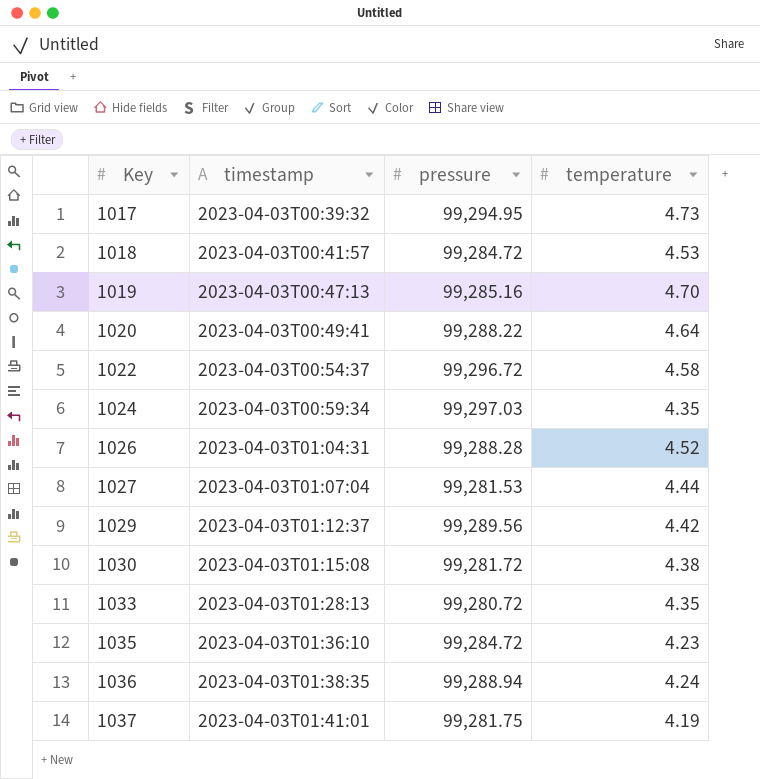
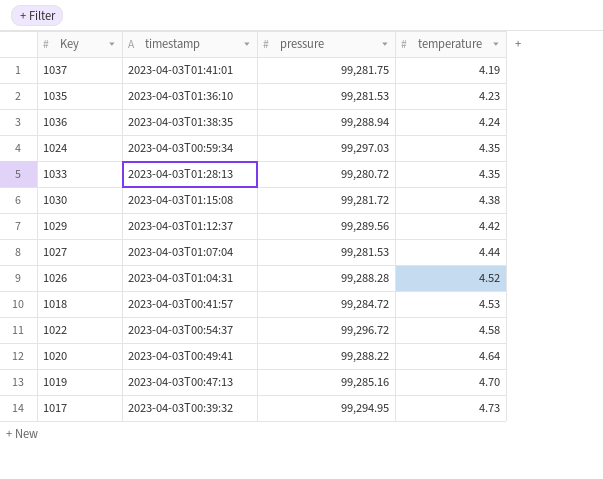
row order: Key ascending -> temperature ascending
1035 | pressure: 99,284.72 -> 99,281.53

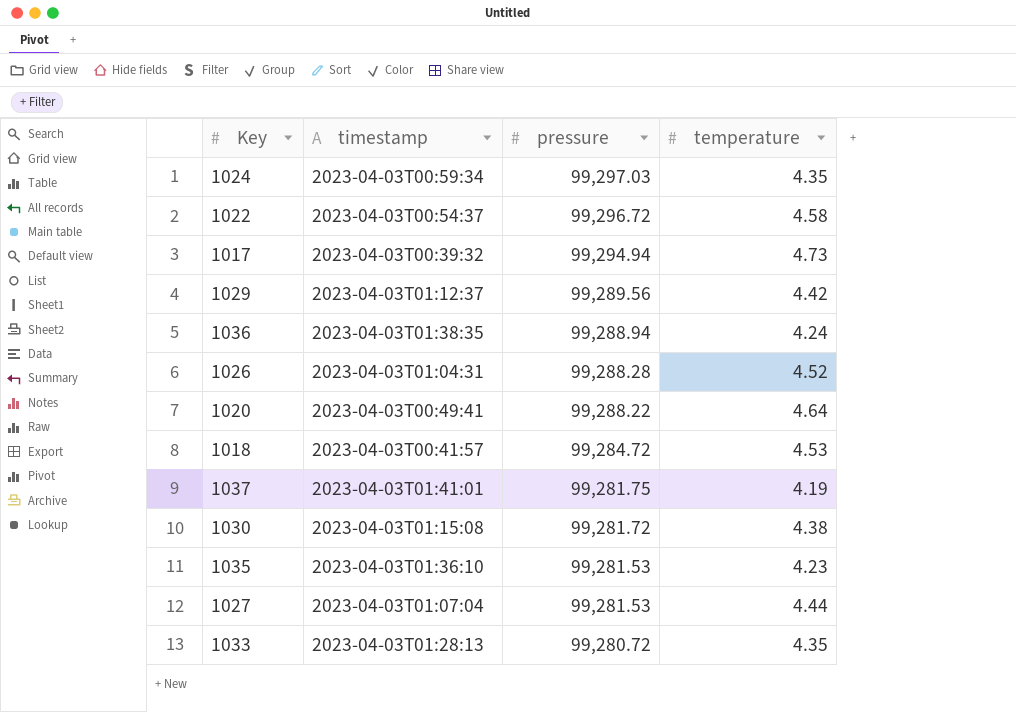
row order: temperature ascending -> pressure descending
row 1019: 2023-04-03T00:47:13 | 99,285.16 | 4.70 -> none
1017 | pressure: 99,294.95 -> 99,294.94

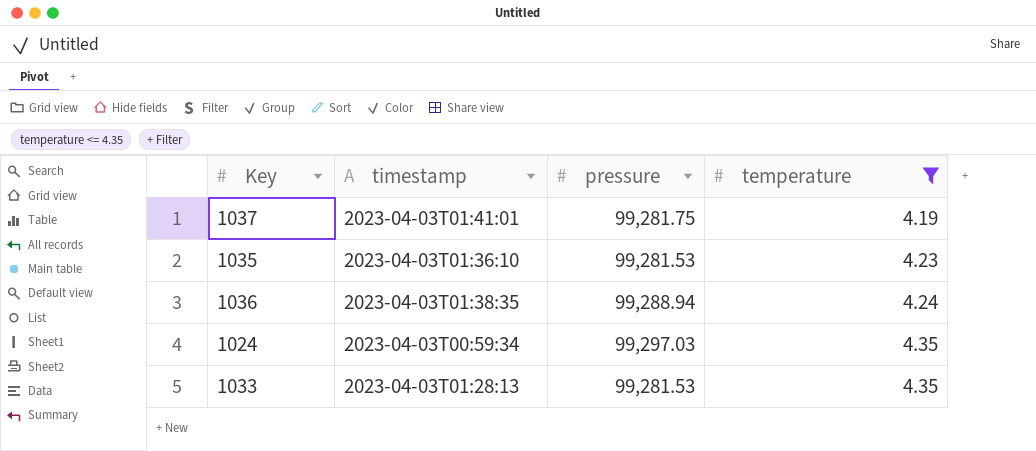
filter: none -> temperature <= 4.35
row order: pressure descending -> temperature ascending
1033 | pressure: 99,280.72 -> 99,281.53

